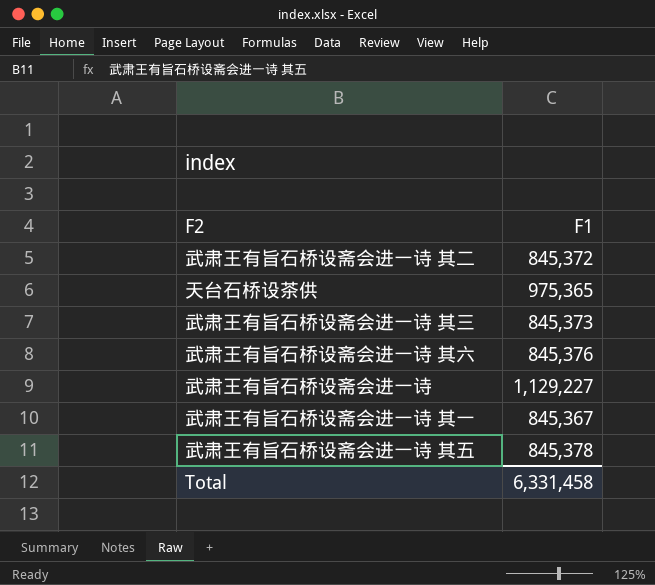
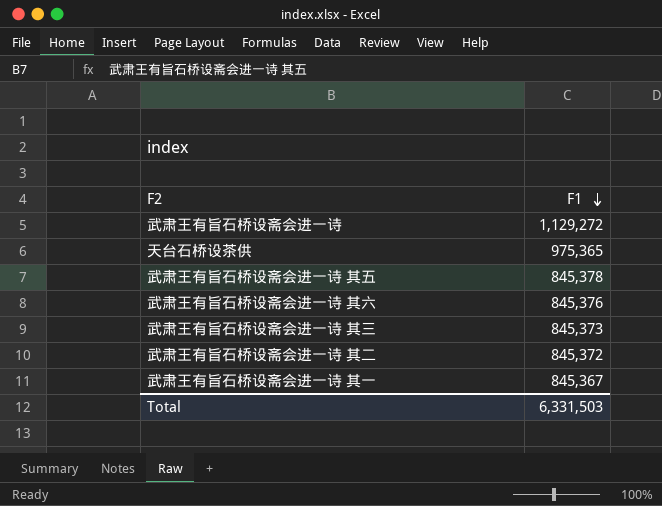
row order: none -> F1 descending
武肃王有旨石桥设斋会进一诗 | F1: 1,129,227 -> 1,129,272
Total | F1: 6,331,458 -> 6,331,503

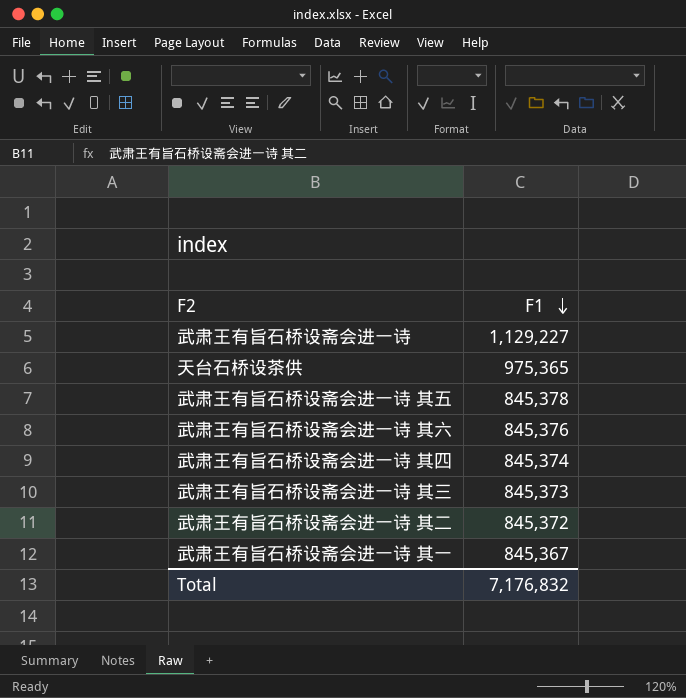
武肃王有旨石桥设斋会进一诗 | F1: 1,129,272 -> 1,129,227
row 武肃王有旨石桥设斋会进一诗 其四: none -> 845,374
Total | F1: 6,331,503 -> 7,176,832

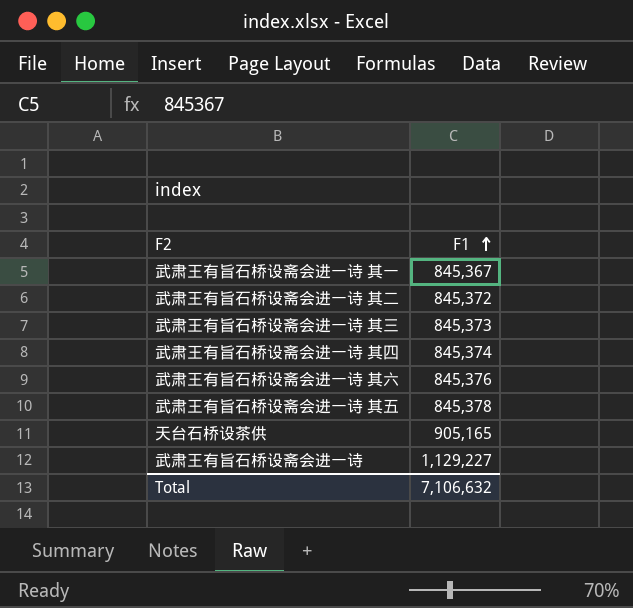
row order: F1 descending -> F1 ascending
天台石桥设茶供 | F1: 975,365 -> 905,165
Total | F1: 7,176,832 -> 7,106,632

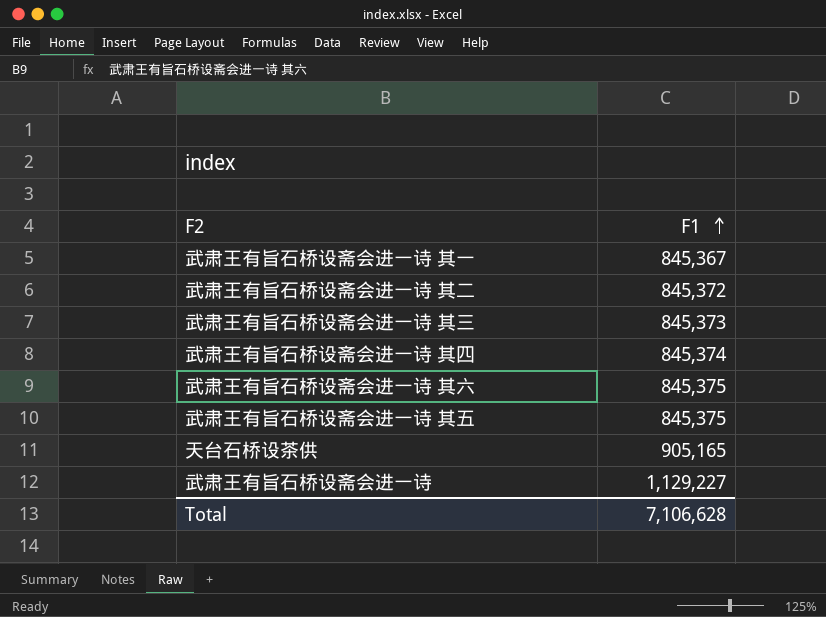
武肃王有旨石桥设斋会进一诗 其六 | F1: 845,376 -> 845,375
武肃王有旨石桥设斋会进一诗 其五 | F1: 845,378 -> 845,375
Total | F1: 7,106,632 -> 7,106,628

